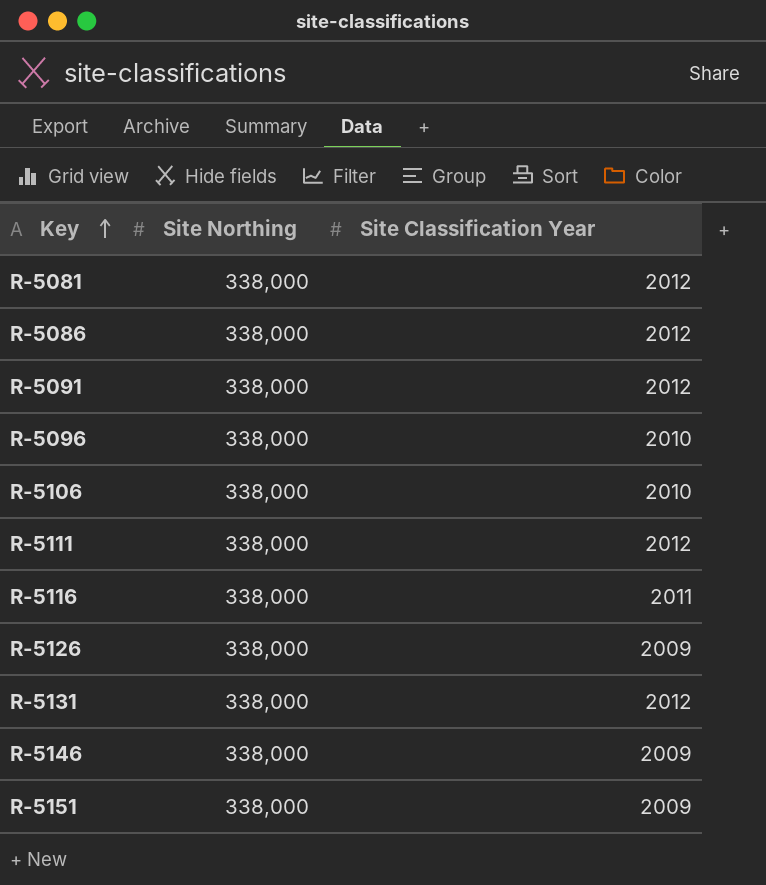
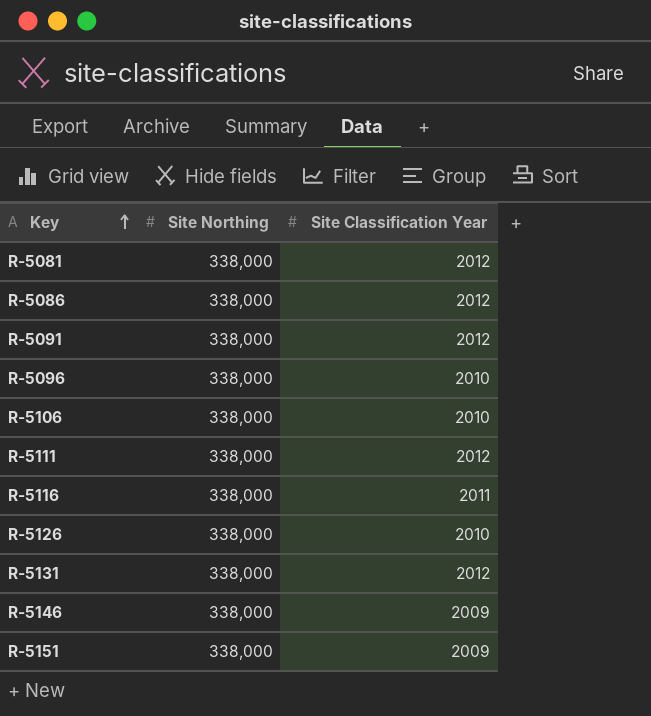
R-5126 | Site Classification Year: 2009 -> 2010

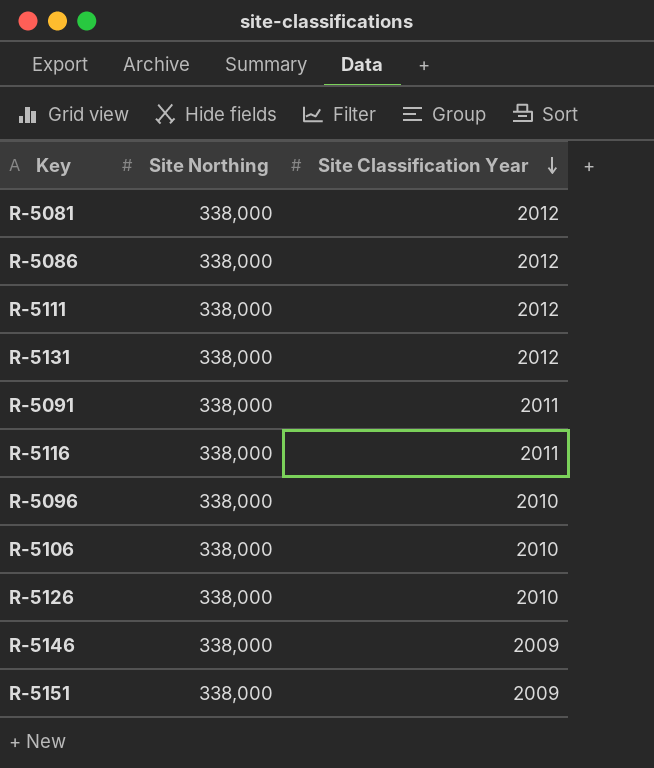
row order: Key ascending -> Site Classification Year descending
R-5091 | Site Classification Year: 2012 -> 2011

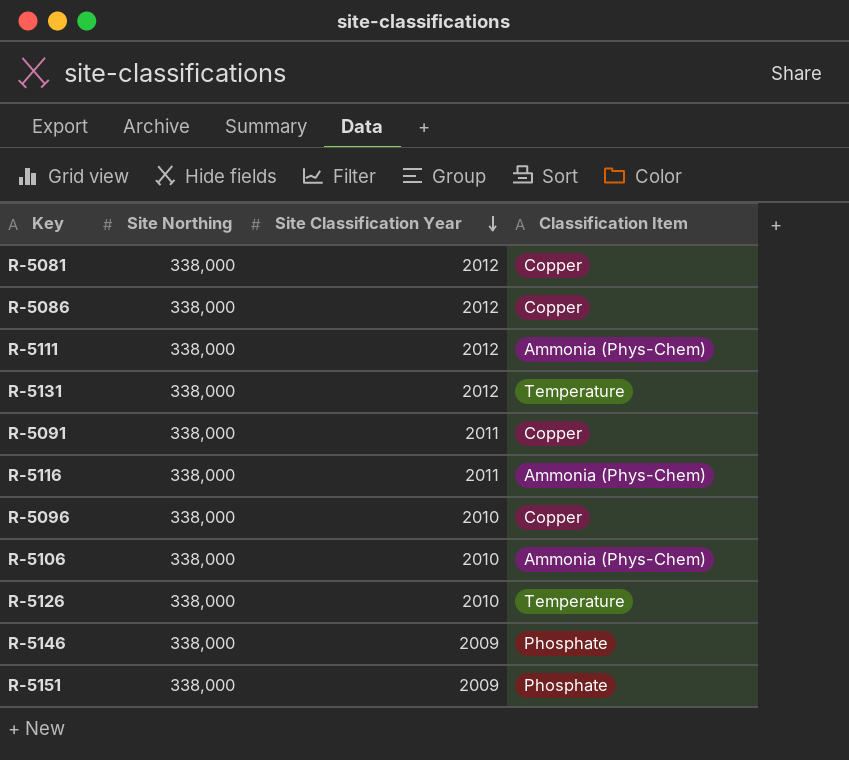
column Classification Item | position: none -> 4

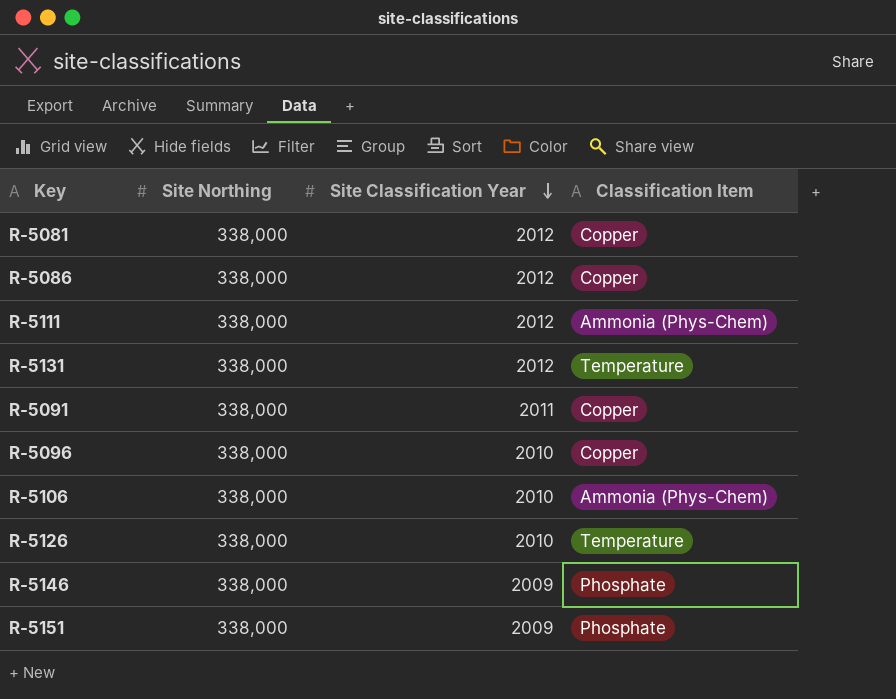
row R-5116: 338,000 | 2011 | Ammonia (Phys-Chem) -> none

